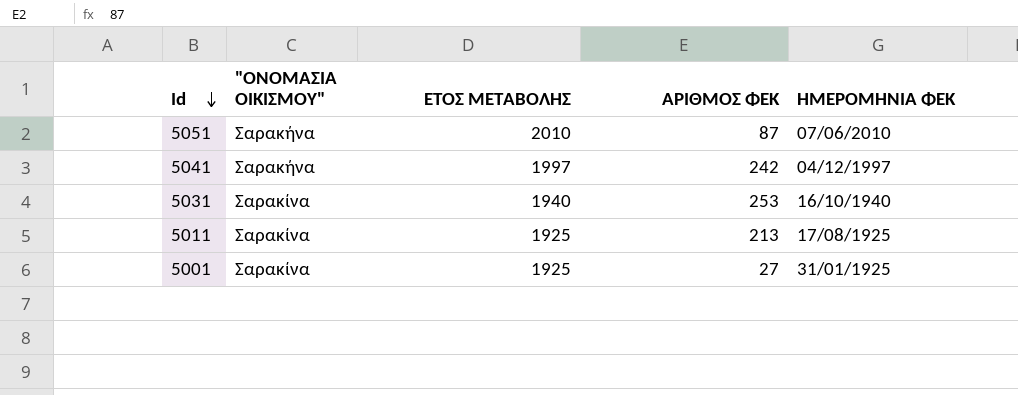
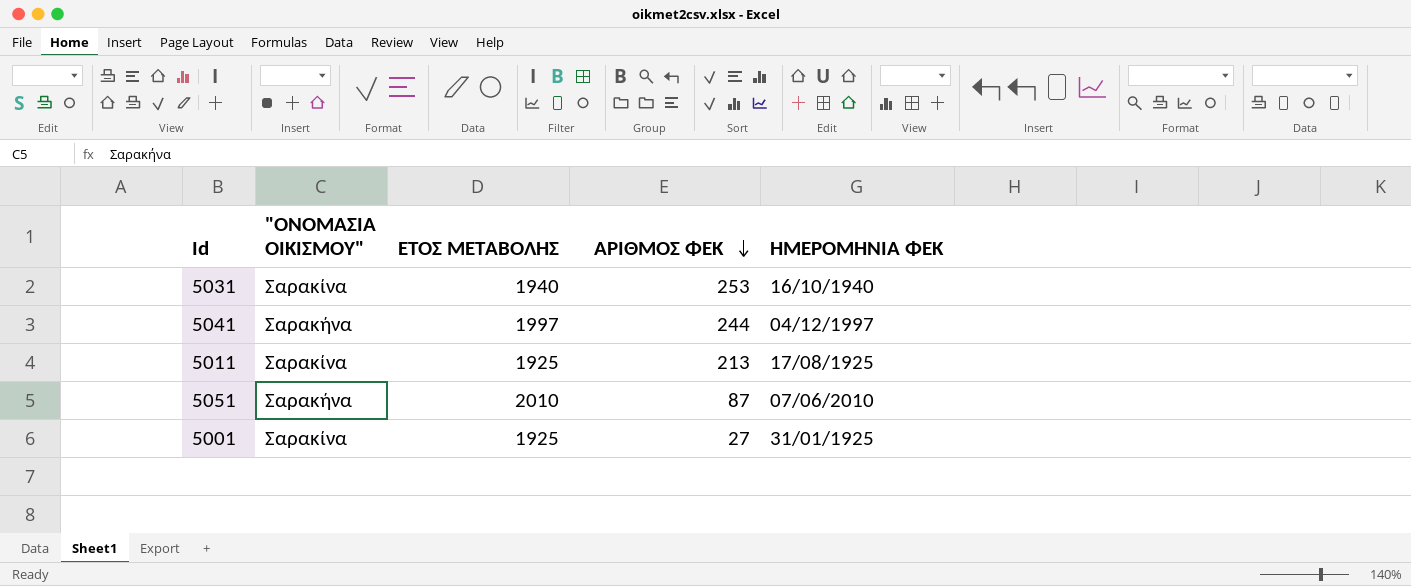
row order: Id descending -> ΑΡΙΘΜΟΣ ΦΕΚ descending
5041 | ΑΡΙΘΜΟΣ ΦΕΚ: 242 -> 244

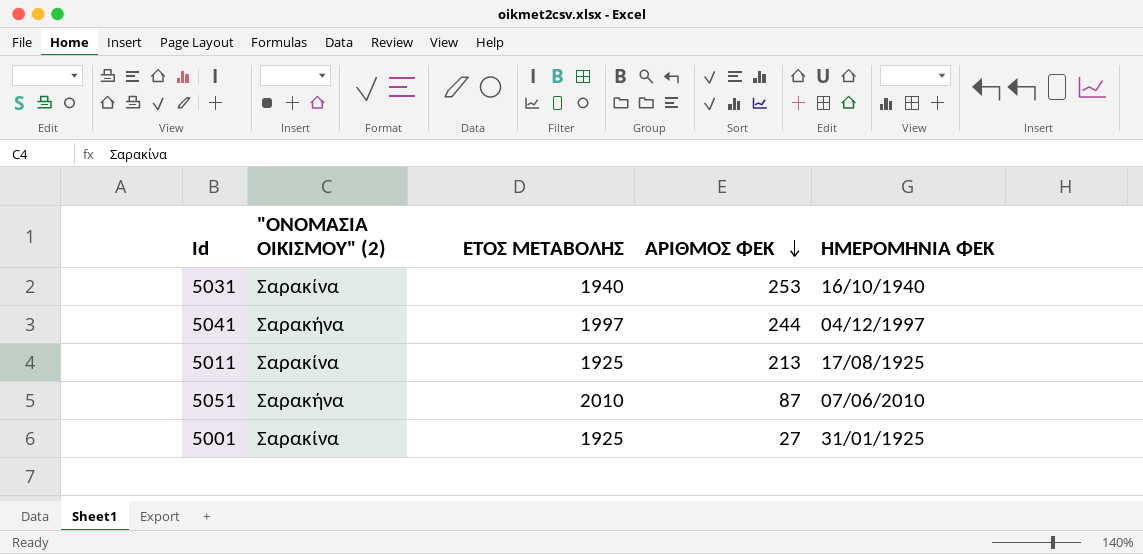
column name: "ΟΝΟΜΑΣΙΑ ΟΙΚΙΣΜΟΥ" -> "ΟΝΟΜΑΣΙΑ ΟΙΚΙΣΜΟΥ" (2)

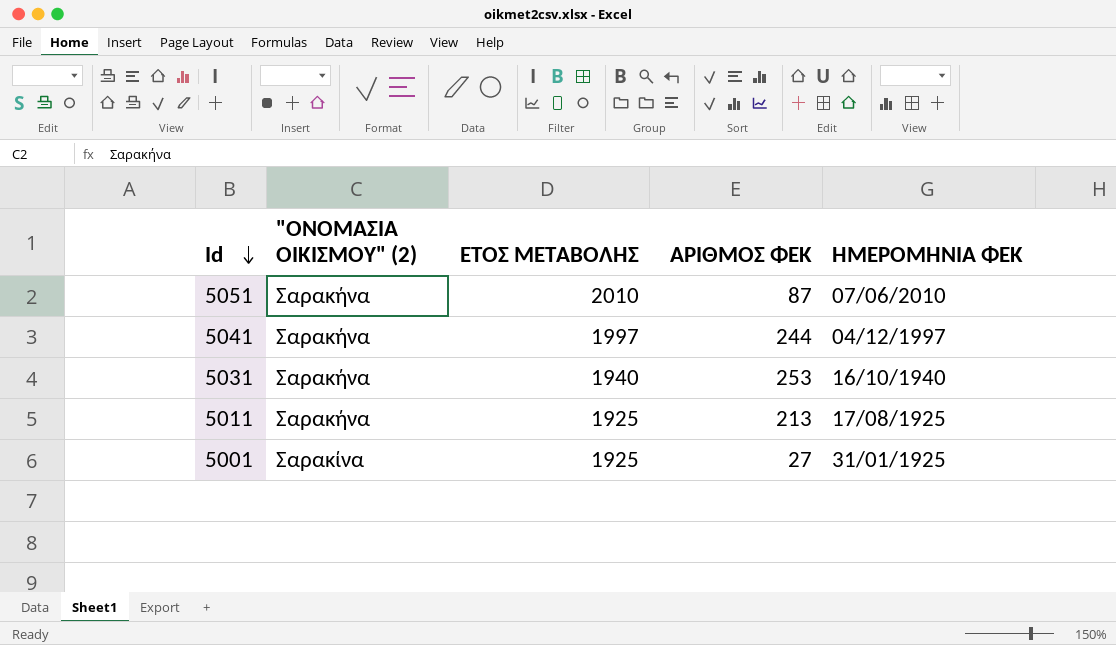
row order: ΑΡΙΘΜΟΣ ΦΕΚ descending -> Id descending
5031 | "ΟΝΟΜΑΣΙΑ ΟΙΚΙΣΜΟΥ" (2): Σαρακίνα -> Σαρακήνα
5011 | "ΟΝΟΜΑΣΙΑ ΟΙΚΙΣΜΟΥ" (2): Σαρακίνα -> Σαρακήνα

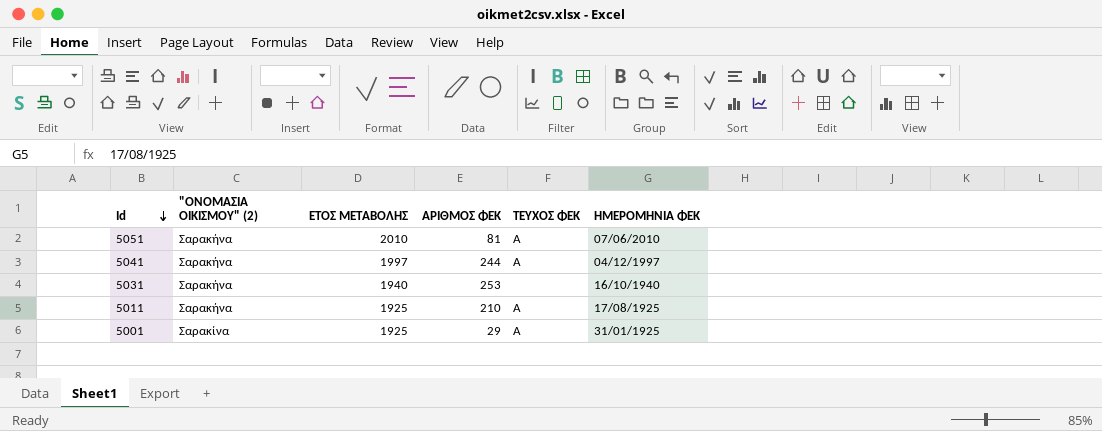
column ΤΕΥΧΟΣ ΦΕΚ | position: none -> 5
5051 | ΑΡΙΘΜΟΣ ΦΕΚ: 87 -> 81
5011 | ΑΡΙΘΜΟΣ ΦΕΚ: 213 -> 210
5001 | ΑΡΙΘΜΟΣ ΦΕΚ: 27 -> 29

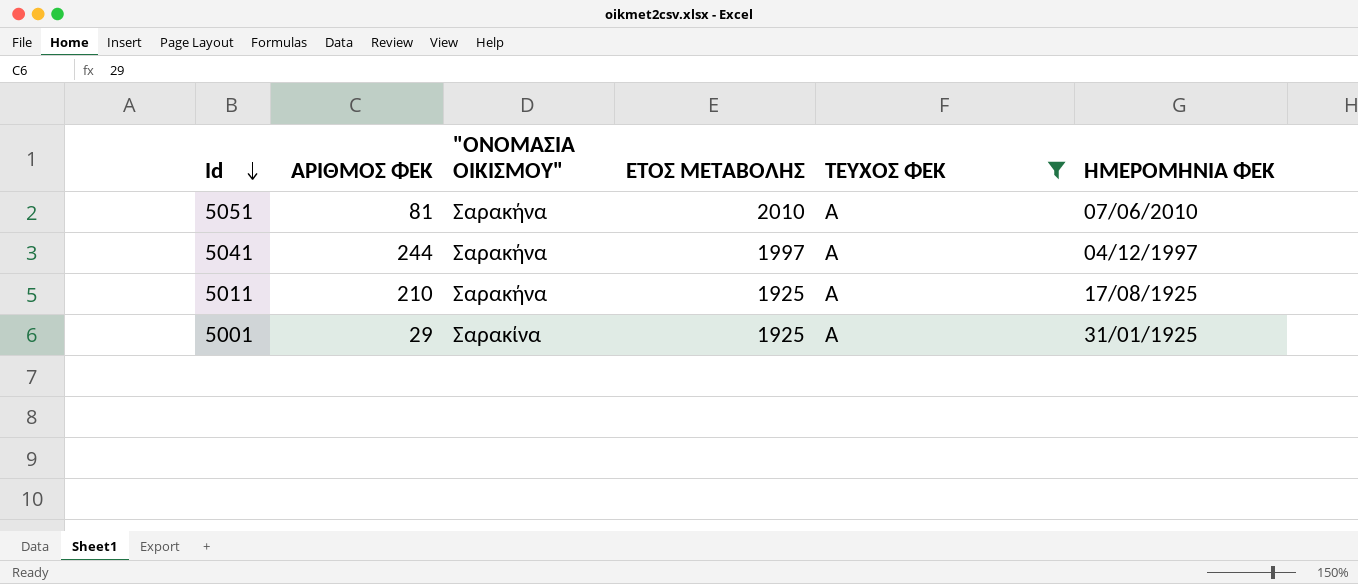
filter: none -> ΤΕΥΧΟΣ ΦΕΚ = Α
column ΑΡΙΘΜΟΣ ΦΕΚ | position: 4 -> 2
column name: "ΟΝΟΜΑΣΙΑ ΟΙΚΙΣΜΟΥ" (2) -> "ΟΝΟΜΑΣΙΑ ΟΙΚΙΣΜΟΥ"

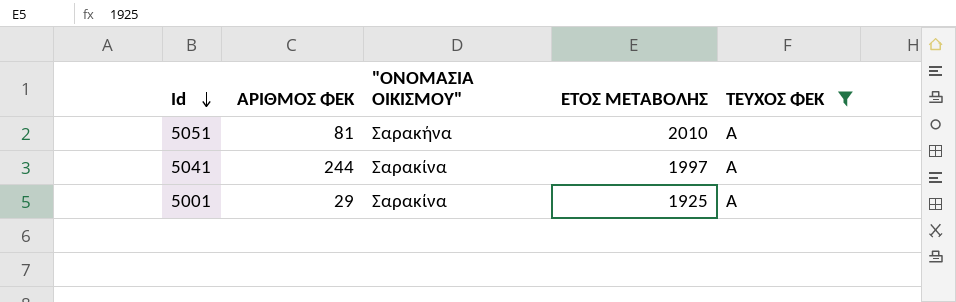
column ΗΜΕΡΟΜΗΝΙΑ ΦΕΚ | position: 6 -> none
row 5011: 210 | Σαρακήνα | 1925 | Α | 17/08/1925 -> none
5041 | "ΟΝΟΜΑΣΙΑ ΟΙΚΙΣΜΟΥ": Σαρακήνα -> Σαρακίνα

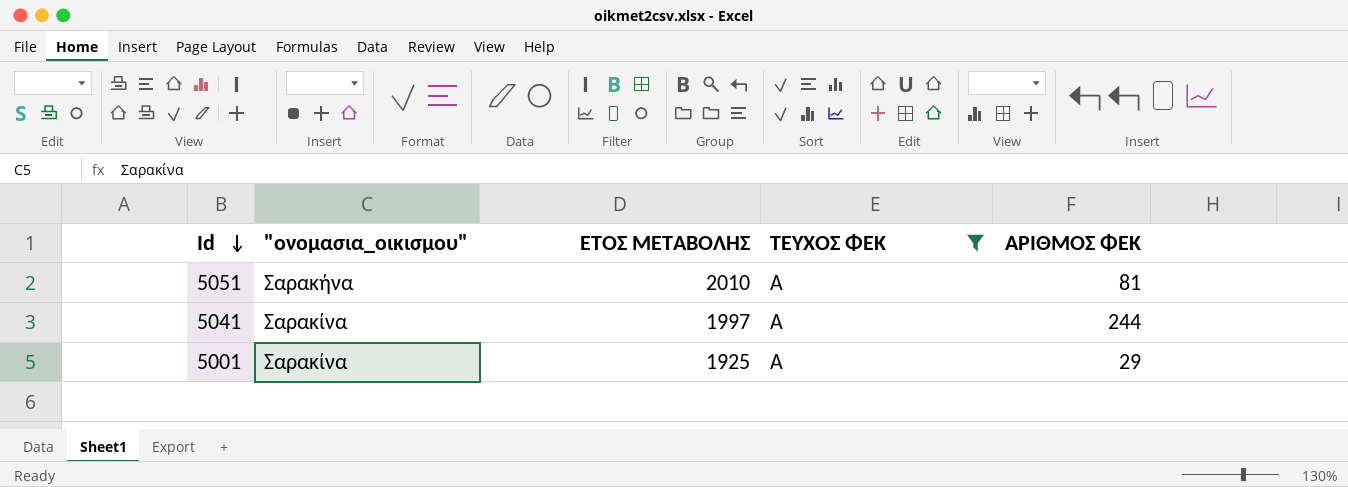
column name: "ΟΝΟΜΑΣΙΑ ΟΙΚΙΣΜΟΥ" -> "ονομασια_οικισμου"
column ΑΡΙΘΜΟΣ ΦΕΚ | position: 2 -> 5

